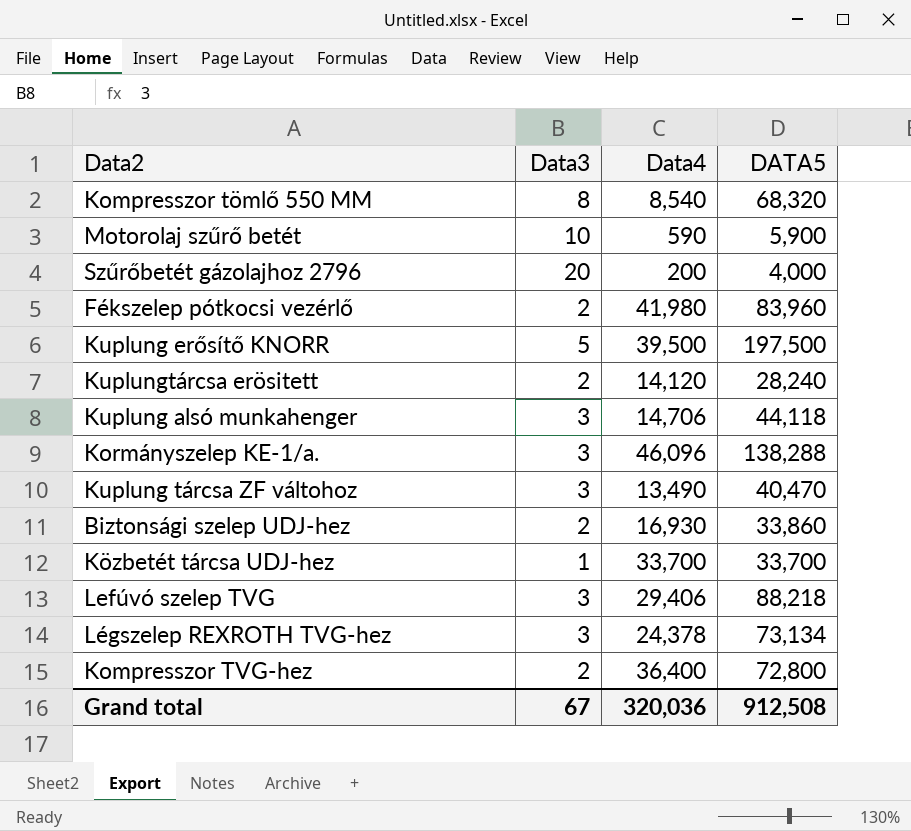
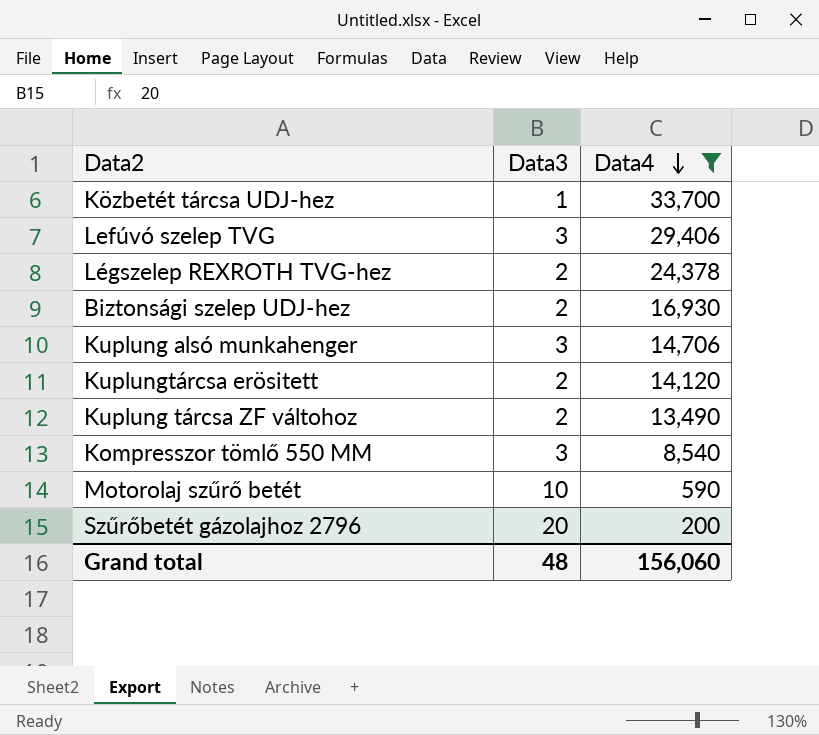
filter: none -> Data4 <= 33,700
row order: none -> Data4 descending
column DATA5 | formula: [Data3] * [Data4] -> none
Légszelep REXROTH TVG-hez | Data3: 3 -> 2
Kuplung tárcsa ZF váltohoz | Data3: 3 -> 2
Kompresszor tömlő 550 MM | Data3: 8 -> 3
Grand total | Data3: 67 -> 48
Grand total | Data4: 320,036 -> 156,060

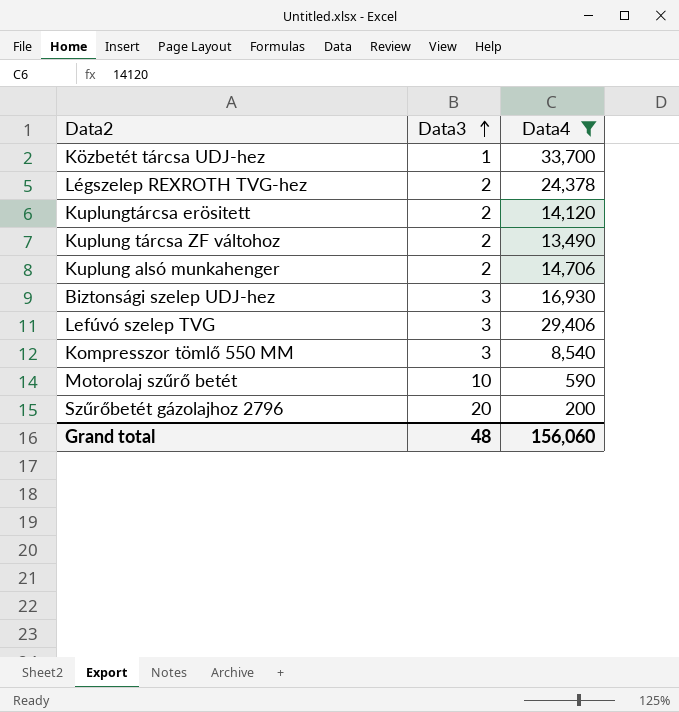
row order: Data4 descending -> Data3 ascending
Kuplung alsó munkahenger | Data3: 3 -> 2
Biztonsági szelep UDJ-hez | Data3: 2 -> 3

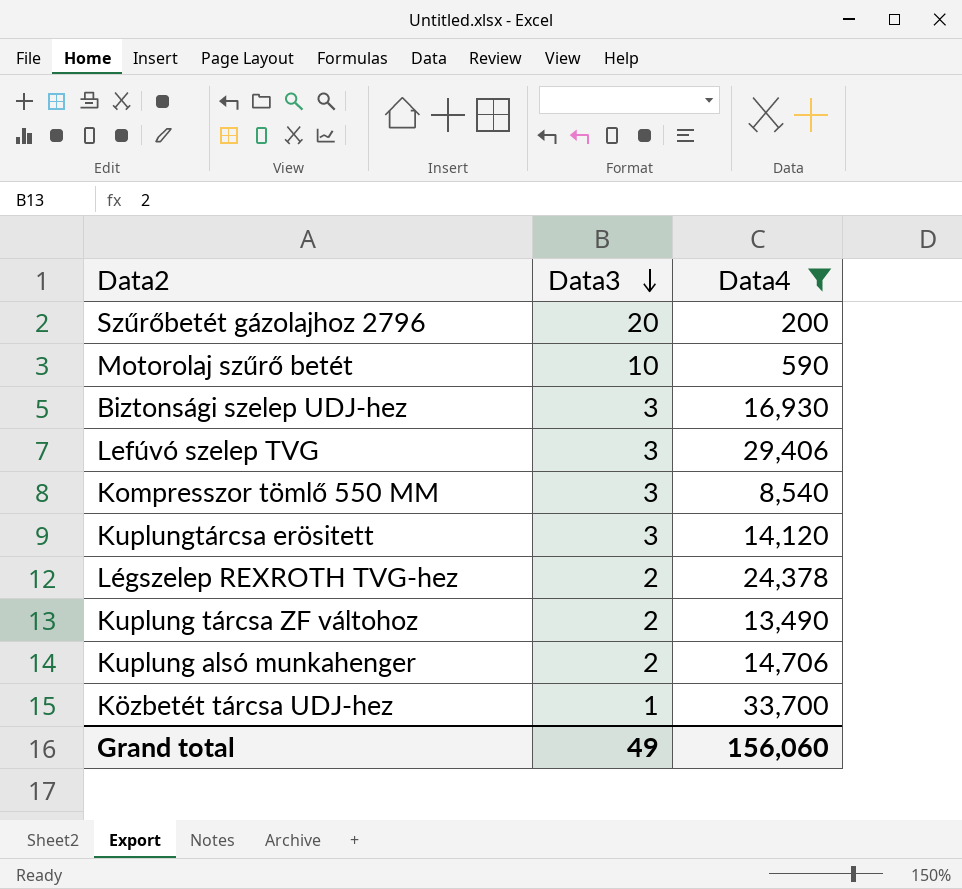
row order: Data3 ascending -> Data3 descending
Kuplungtárcsa erösitett | Data3: 2 -> 3
Grand total | Data3: 48 -> 49

